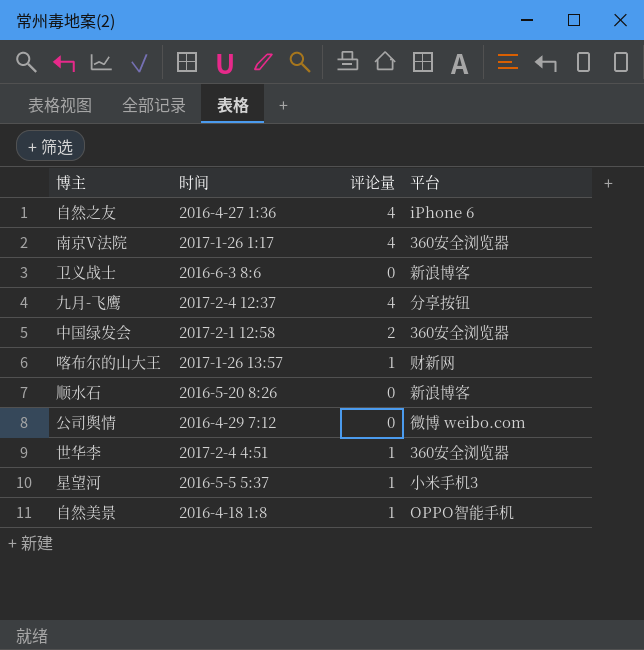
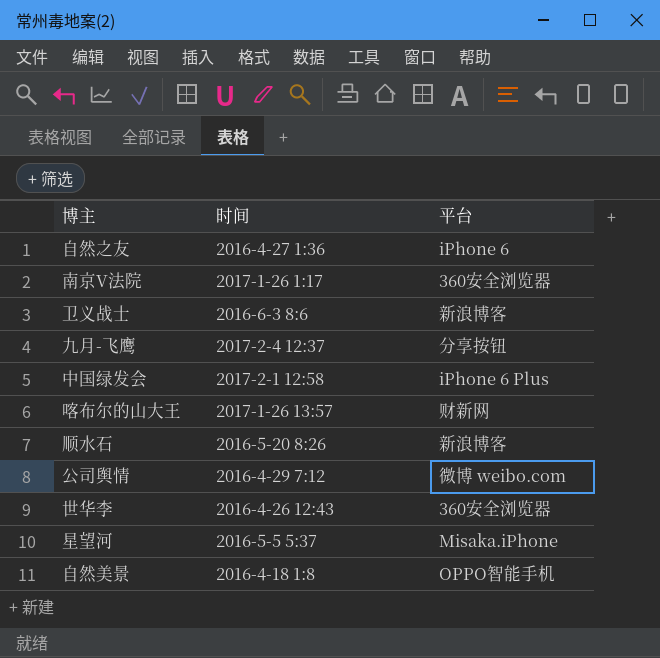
column 评论量 | position: 3 -> none
中国绿发会 | 平台: 360安全浏览器 -> iPhone 6 Plus
世华李 | 时间: 2017-2-4 4:51 -> 2016-4-26 12:43
星望河 | 平台: 小米手机3 -> Misaka.iPhone

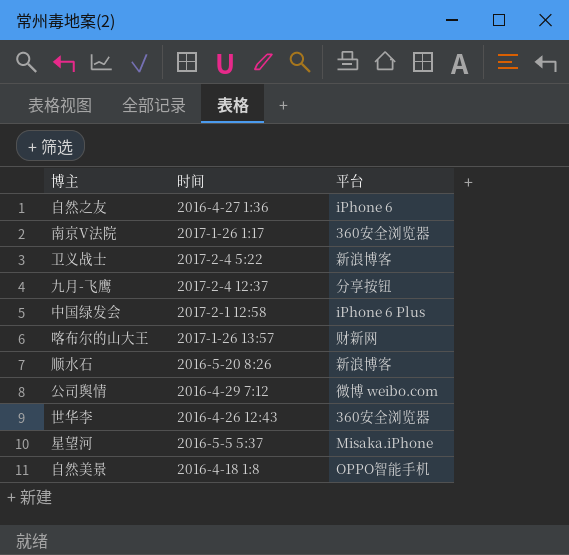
卫义战士 | 时间: 2016-6-3 8:6 -> 2017-2-4 5:22

